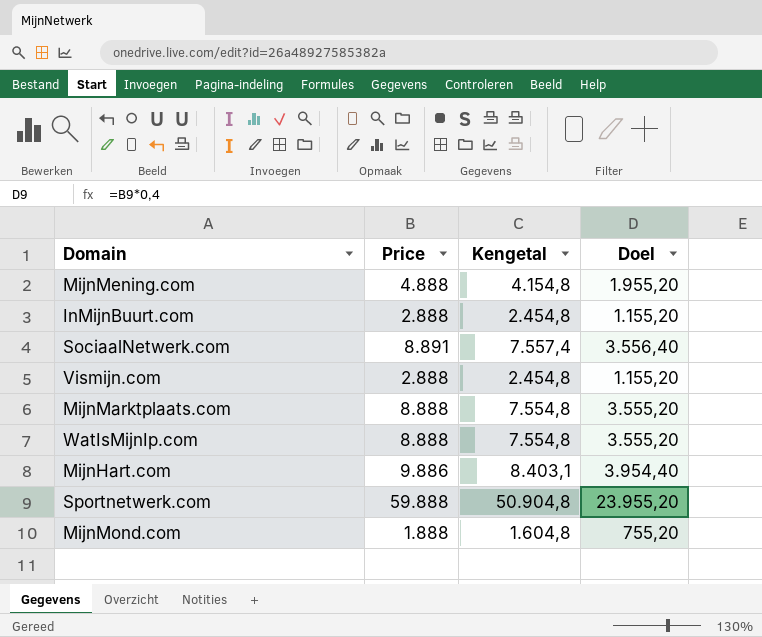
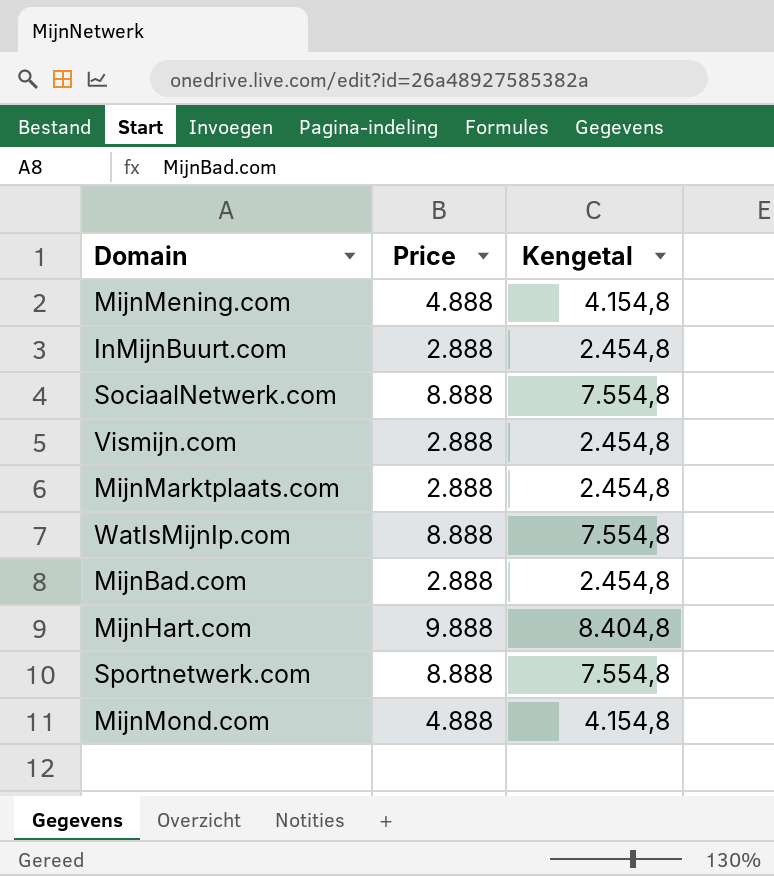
column Doel | formula: [Price] * 0,4 -> none
SociaalNetwerk.com | Price: 8.891 -> 8.888
SociaalNetwerk.com | Kengetal: 7.557,4 -> 7.554,8
MijnMarktplaats.com | Price: 8.888 -> 2.888
MijnMarktplaats.com | Kengetal: 7.554,8 -> 2.454,8
row MijnBad.com: none -> 2.888 | 2.454,8
MijnHart.com | Price: 9.886 -> 9.888
MijnHart.com | Kengetal: 8.403,1 -> 8.404,8
Sportnetwerk.com | Price: 59.888 -> 8.888
Sportnetwerk.com | Kengetal: 50.904,8 -> 7.554,8
MijnMond.com | Price: 1.888 -> 4.888
MijnMond.com | Kengetal: 1.604,8 -> 4.154,8

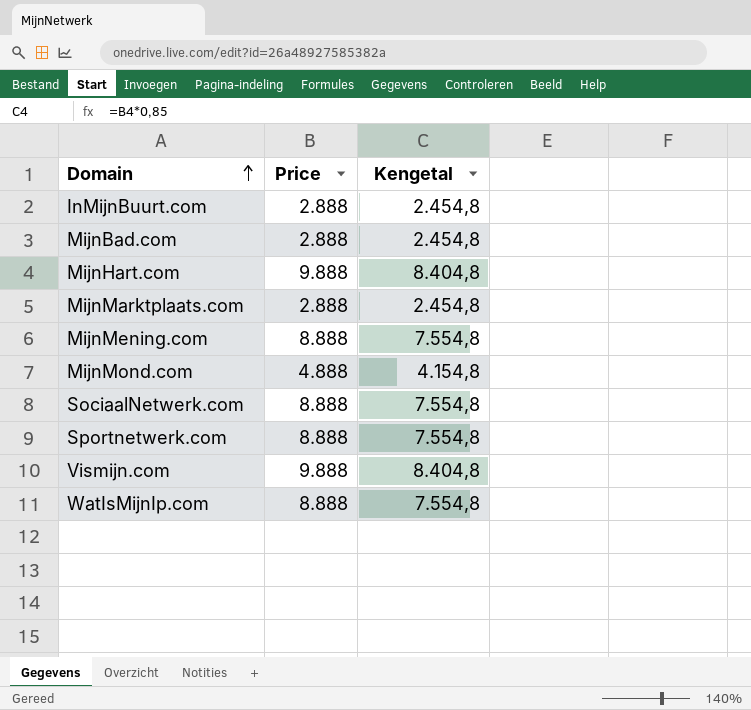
row order: none -> Domain ascending
MijnMening.com | Price: 4.888 -> 8.888
MijnMening.com | Kengetal: 4.154,8 -> 7.554,8
Vismijn.com | Price: 2.888 -> 9.888
Vismijn.com | Kengetal: 2.454,8 -> 8.404,8

